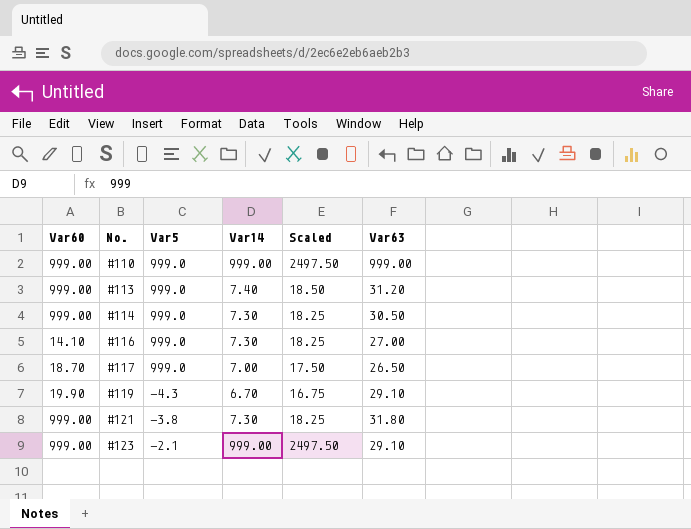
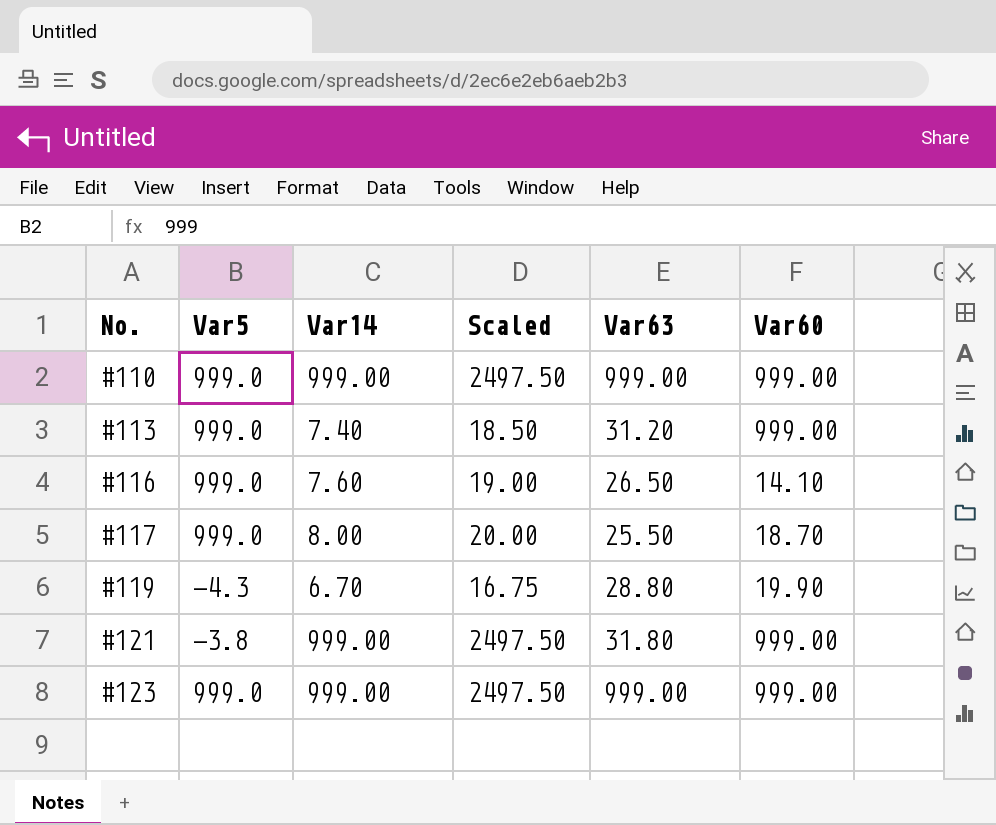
column Var60 | position: 1 -> 6
row #114: 999.00 | 999.0 | 7.30 | 18.25 | 30.50 -> none
#116 | Var14: 7.30 -> 7.60
#116 | Scaled: 18.25 -> 19.00
#116 | Var63: 27.00 -> 26.50
#117 | Var14: 7.00 -> 8.00
#117 | Scaled: 17.50 -> 20.00
#117 | Var63: 26.50 -> 25.50
#119 | Var63: 29.10 -> 28.80
#121 | Var14: 7.30 -> 999.00
#121 | Scaled: 18.25 -> 2497.50
#123 | Var5: -2.1 -> 999.0
#123 | Var63: 29.10 -> 999.00

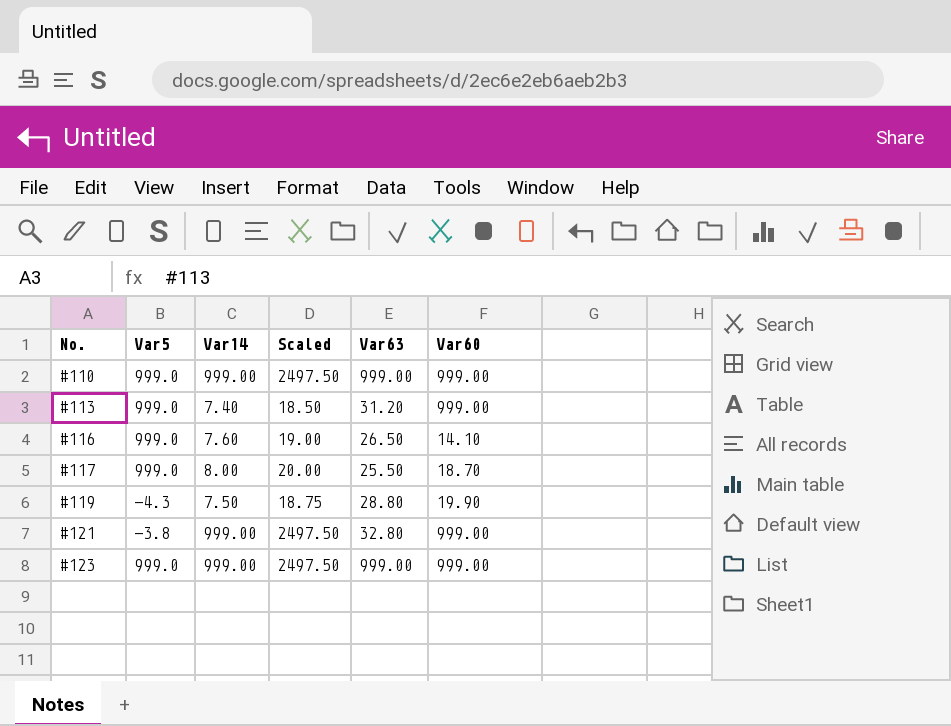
#119 | Var14: 6.70 -> 7.50
#119 | Scaled: 16.75 -> 18.75
#121 | Var63: 31.80 -> 32.80

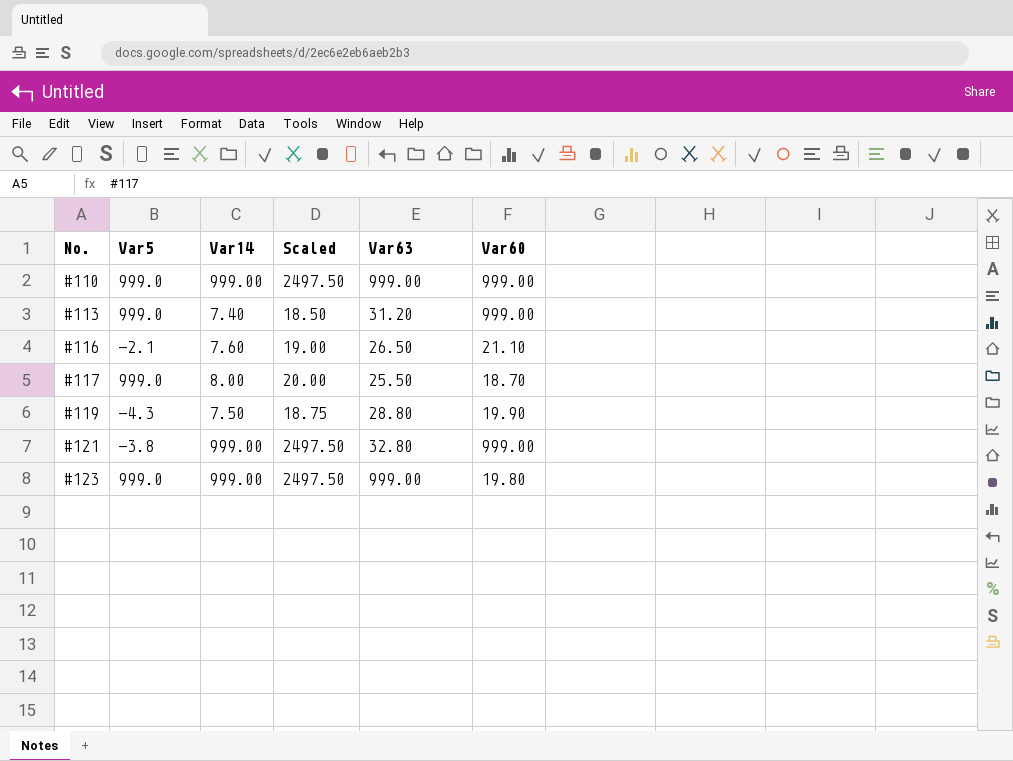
#116 | Var5: 999.0 -> -2.1
#116 | Var60: 14.10 -> 21.10
#123 | Var60: 999.00 -> 19.80

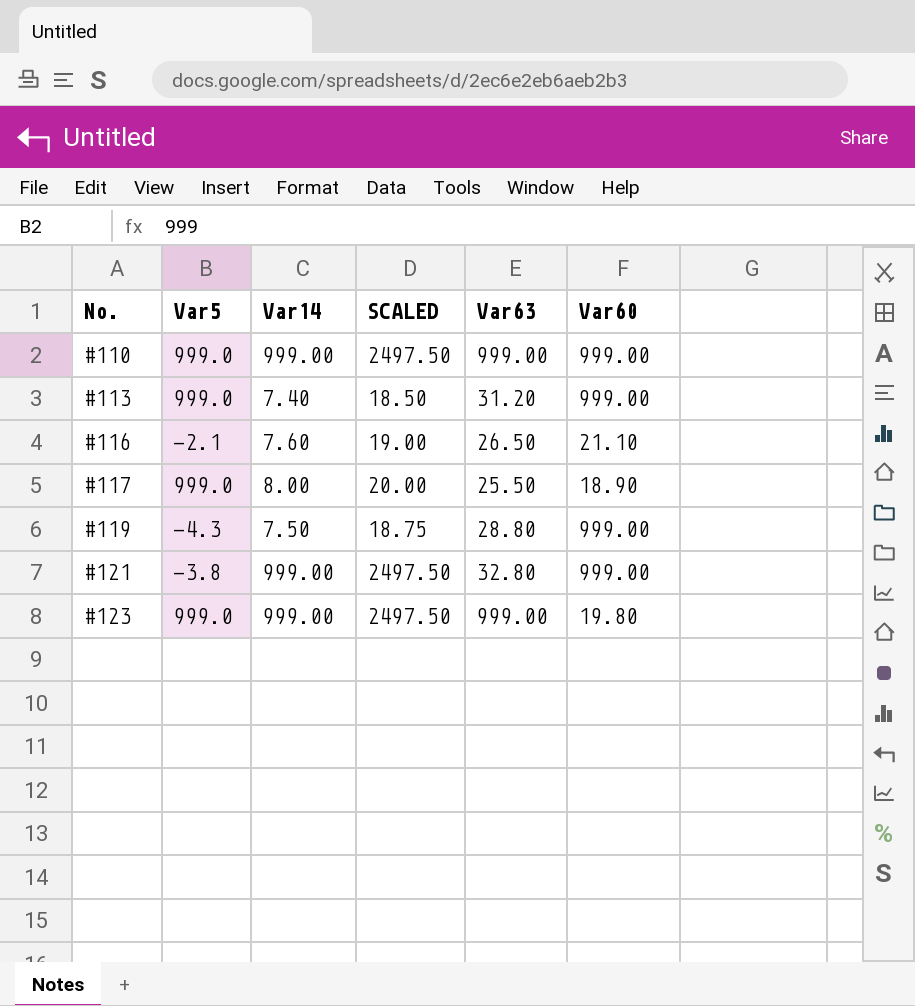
column name: Scaled -> SCALED
#117 | Var60: 18.70 -> 18.90
#119 | Var60: 19.90 -> 999.00

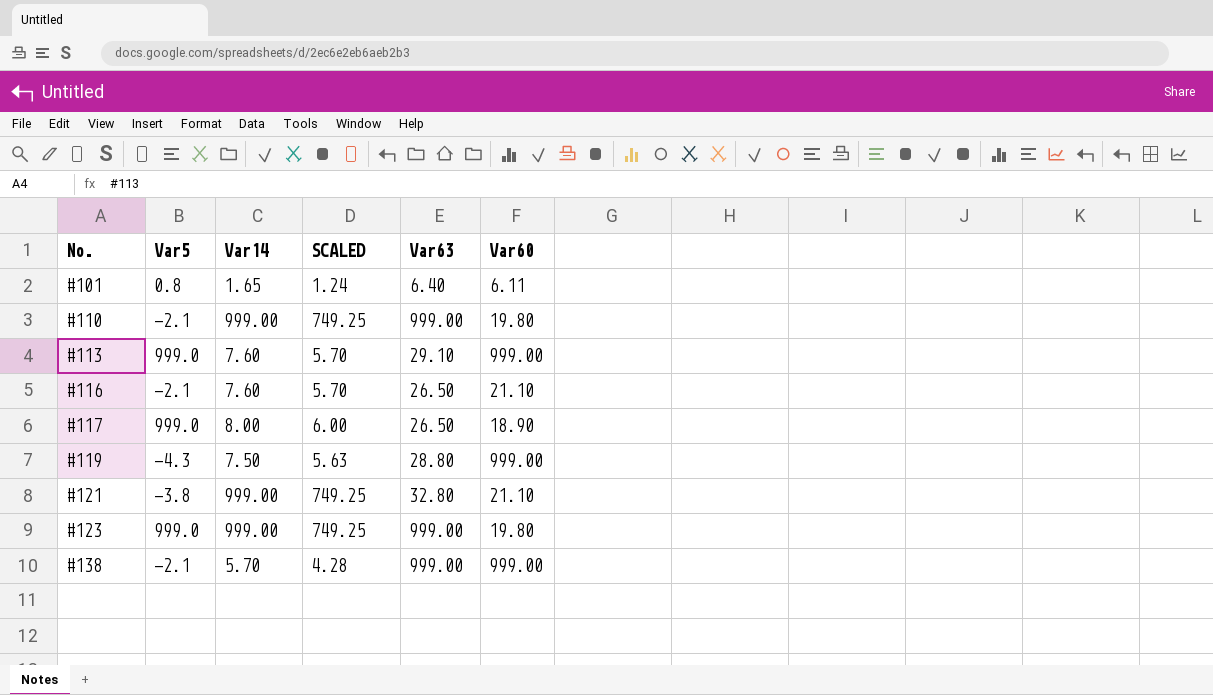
column SCALED | formula: [Var14] * 2.5 -> [Var14] * 0.75
row #101: none -> 0.8 | 1.65 | 1.24 | 6.40 | 6.11
#110 | Var5: 999.0 -> -2.1
#110 | Var60: 999.00 -> 19.80
#113 | Var14: 7.40 -> 7.60
#113 | Var63: 31.20 -> 29.10
#117 | Var63: 25.50 -> 26.50
#121 | Var60: 999.00 -> 21.10
row #138: none -> -2.1 | 5.70 | 4.28 | 999.00 | 999.00

